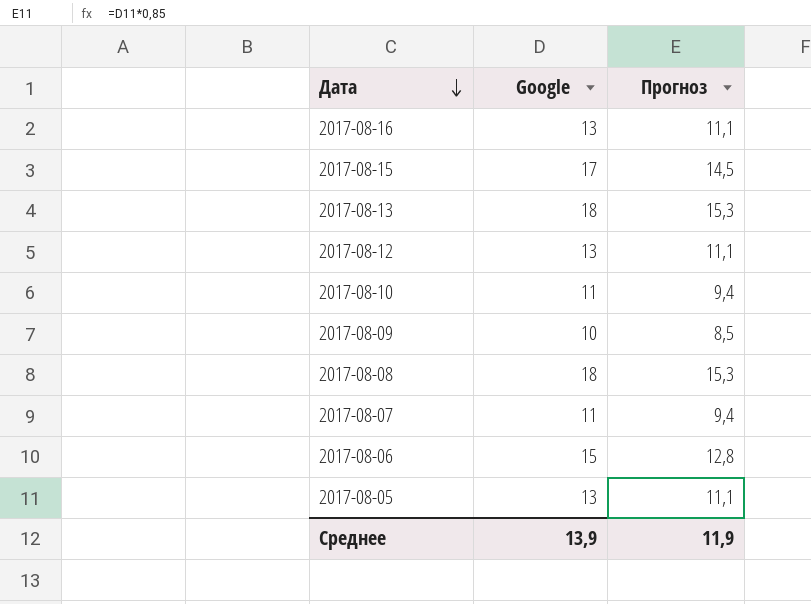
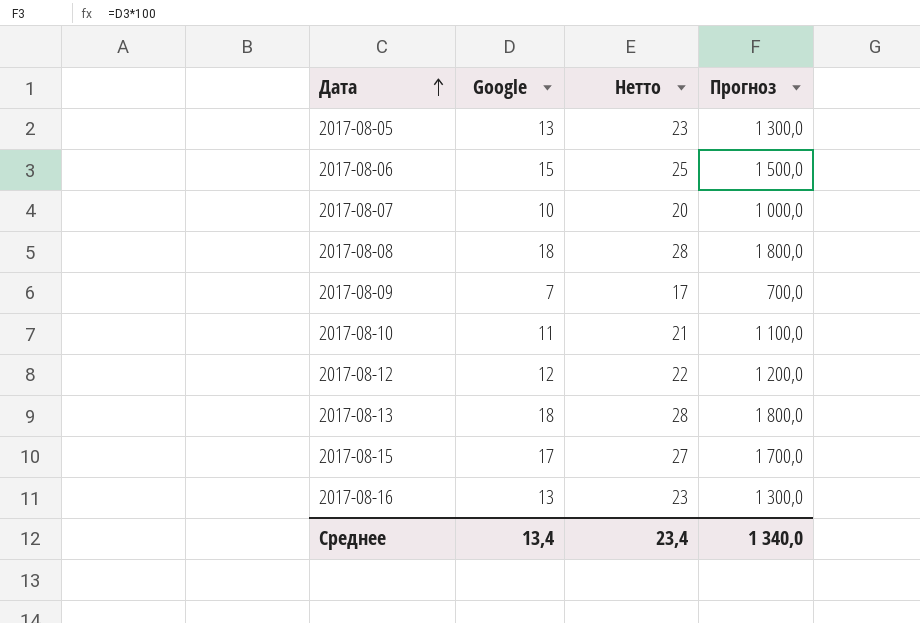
row order: Дата descending -> Дата ascending
column Нетто | formula: none -> [Google] + 10
column Прогноз | formula: [Google] * 0,85 -> [Google] * 100
2017-08-07 | Google: 11 -> 10
2017-08-09 | Google: 10 -> 7
2017-08-12 | Google: 13 -> 12
Среднее | Google: 13,9 -> 13,4
Среднее | Прогноз: 11,9 -> 1 340,0

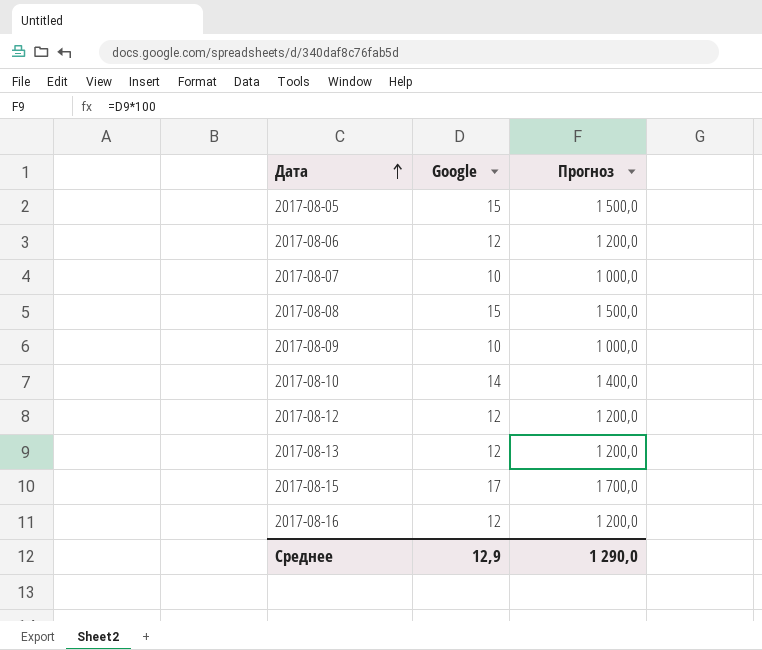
column Нетто | formula: [Google] + 10 -> none
2017-08-05 | Google: 13 -> 15
2017-08-05 | Прогноз: 1 300,0 -> 1 500,0
2017-08-06 | Google: 15 -> 12
2017-08-06 | Прогноз: 1 500,0 -> 1 200,0
2017-08-08 | Google: 18 -> 15
2017-08-08 | Прогноз: 1 800,0 -> 1 500,0
2017-08-09 | Google: 7 -> 10
2017-08-09 | Прогноз: 700,0 -> 1 000,0
2017-08-10 | Google: 11 -> 14
2017-08-10 | Прогноз: 1 100,0 -> 1 400,0
2017-08-13 | Google: 18 -> 12
2017-08-13 | Прогноз: 1 800,0 -> 1 200,0
2017-08-16 | Google: 13 -> 12
2017-08-16 | Прогноз: 1 300,0 -> 1 200,0
Среднее | Google: 13,4 -> 12,9
Среднее | Прогноз: 1 340,0 -> 1 290,0

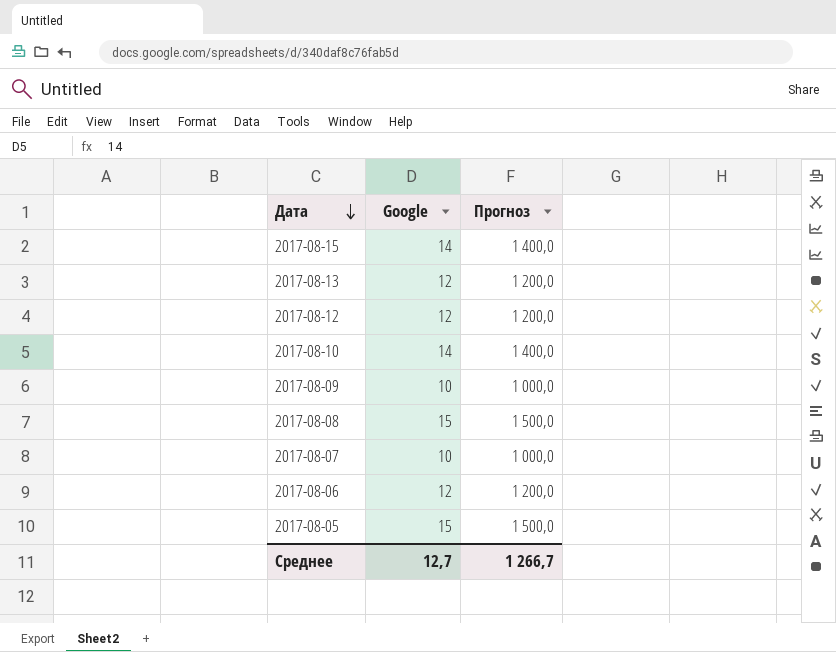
row order: Дата ascending -> Дата descending
row 2017-08-16: 12 | 1 200,0 -> none
2017-08-15 | Google: 17 -> 14
2017-08-15 | Прогноз: 1 700,0 -> 1 400,0
Среднее | Google: 12,9 -> 12,7
Среднее | Прогноз: 1 290,0 -> 1 266,7

